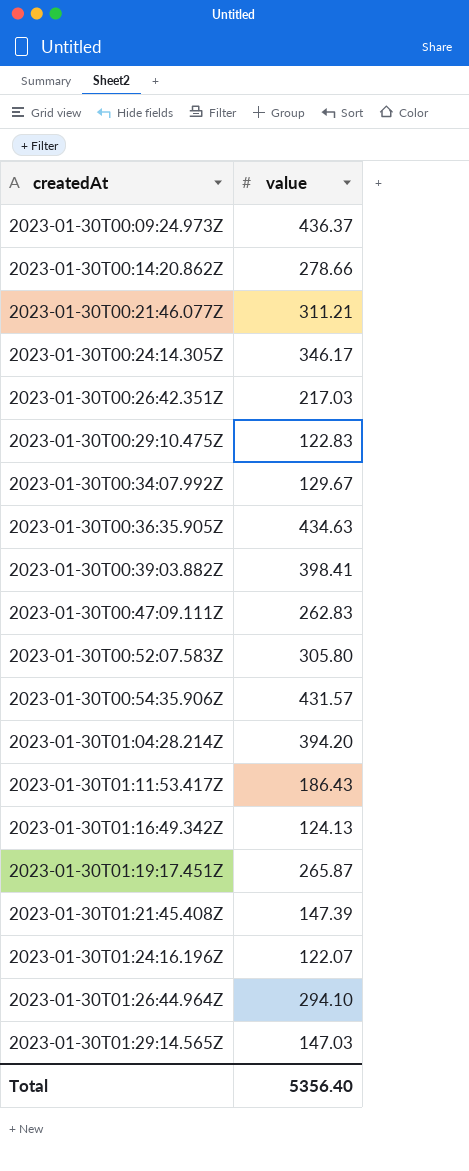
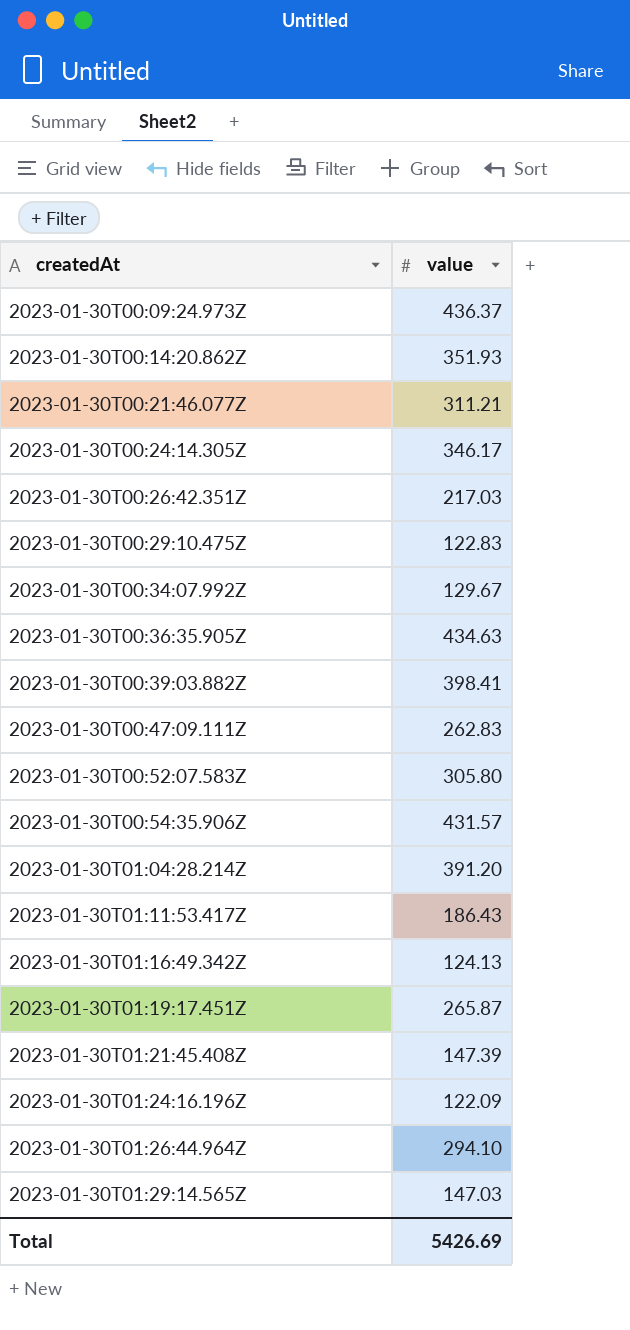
2023-01-30T00:14:20.862Z | value: 278.66 -> 351.93
2023-01-30T01:04:28.214Z | value: 394.20 -> 391.20
2023-01-30T01:24:16.196Z | value: 122.07 -> 122.09
Total | value: 5356.40 -> 5426.69

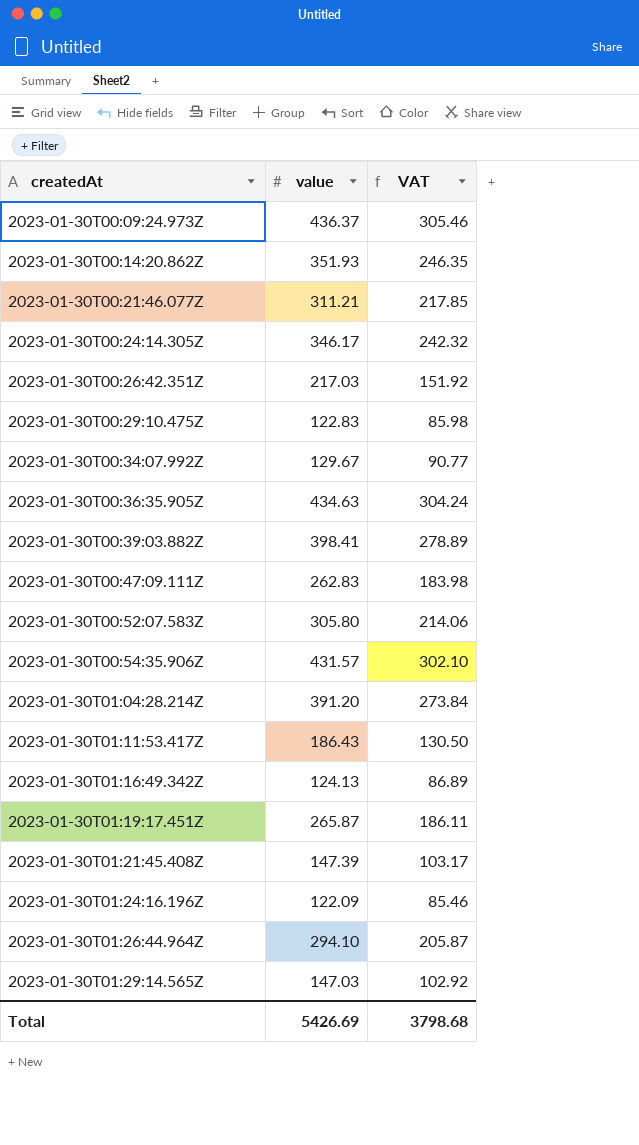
column VAT | formula: none -> [value] * 0.7

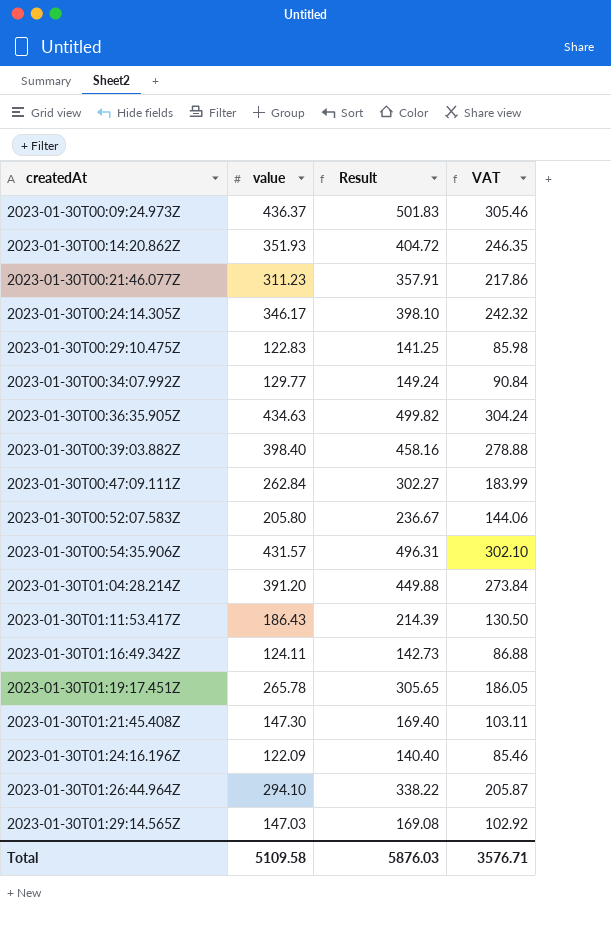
column Result | formula: none -> [value] * 1.15
row 2023-01-30T00:26:42.351Z: 217.03 | 151.92 -> none
2023-01-30T00:21:46.077Z | value: 311.21 -> 311.23
2023-01-30T00:21:46.077Z | VAT: 217.85 -> 217.86
2023-01-30T00:34:07.992Z | value: 129.67 -> 129.77
2023-01-30T00:34:07.992Z | VAT: 90.77 -> 90.84
2023-01-30T00:39:03.882Z | value: 398.41 -> 398.40
2023-01-30T00:39:03.882Z | VAT: 278.89 -> 278.88
2023-01-30T00:47:09.111Z | value: 262.83 -> 262.84
2023-01-30T00:47:09.111Z | VAT: 183.98 -> 183.99
2023-01-30T00:52:07.583Z | value: 305.80 -> 205.80
2023-01-30T00:52:07.583Z | VAT: 214.06 -> 144.06
2023-01-30T01:16:49.342Z | value: 124.13 -> 124.11
2023-01-30T01:16:49.342Z | VAT: 86.89 -> 86.88
2023-01-30T01:19:17.451Z | value: 265.87 -> 265.78
2023-01-30T01:19:17.451Z | VAT: 186.11 -> 186.05
2023-01-30T01:21:45.408Z | value: 147.39 -> 147.30
2023-01-30T01:21:45.408Z | VAT: 103.17 -> 103.11
Total | value: 5426.69 -> 5109.58
Total | VAT: 3798.68 -> 3576.71

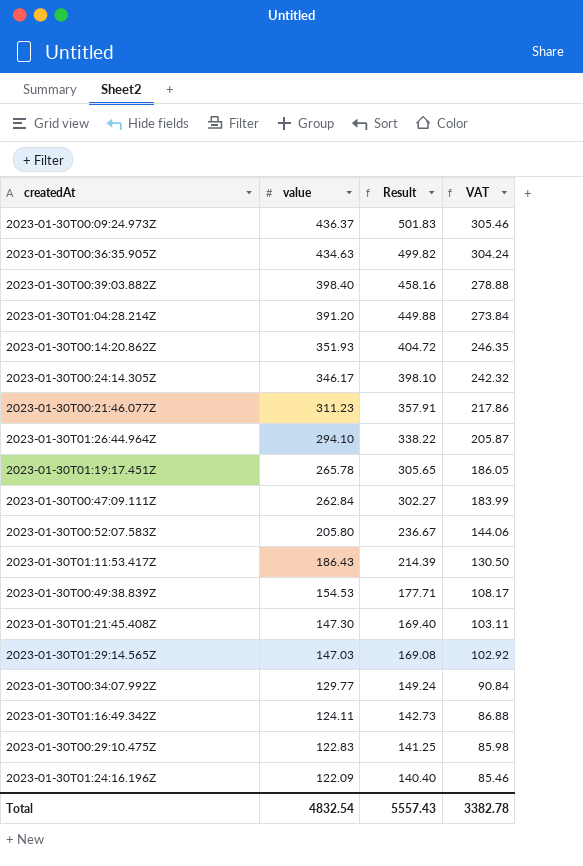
row order: createdAt ascending -> value descending
row 2023-01-30T00:54:35.906Z: 431.57 | 496.31 | 302.10 -> none
row 2023-01-30T00:49:38.839Z: none -> 154.53 | 177.71 | 108.17
Total | value: 5109.58 -> 4832.54
Total | Result: 5876.03 -> 5557.43
Total | VAT: 3576.71 -> 3382.78

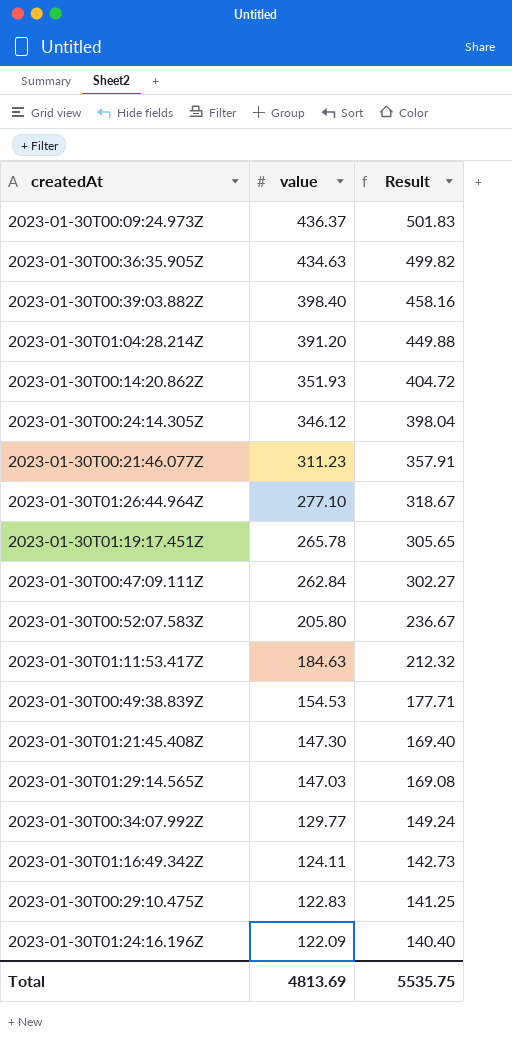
column VAT | formula: [value] * 0.7 -> none
2023-01-30T00:24:14.305Z | value: 346.17 -> 346.12
2023-01-30T00:24:14.305Z | Result: 398.10 -> 398.04
2023-01-30T01:26:44.964Z | value: 294.10 -> 277.10
2023-01-30T01:26:44.964Z | Result: 338.22 -> 318.67
2023-01-30T01:11:53.417Z | value: 186.43 -> 184.63
2023-01-30T01:11:53.417Z | Result: 214.39 -> 212.32
Total | value: 4832.54 -> 4813.69
Total | Result: 5557.43 -> 5535.75

